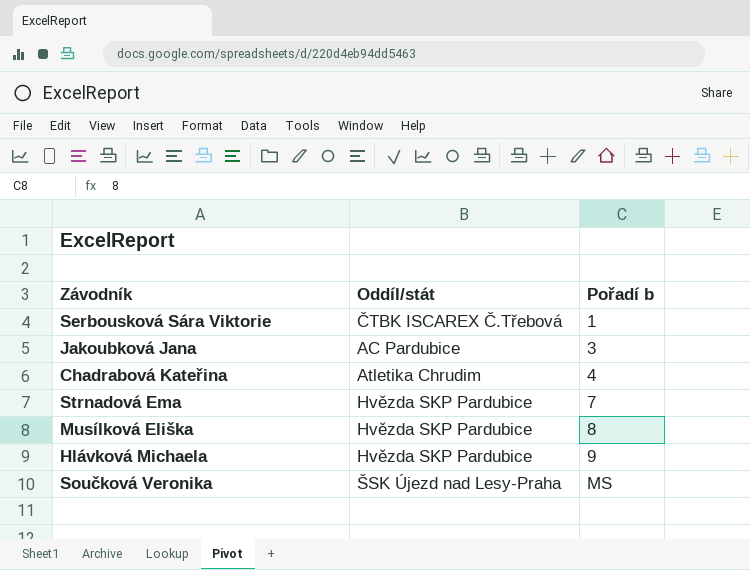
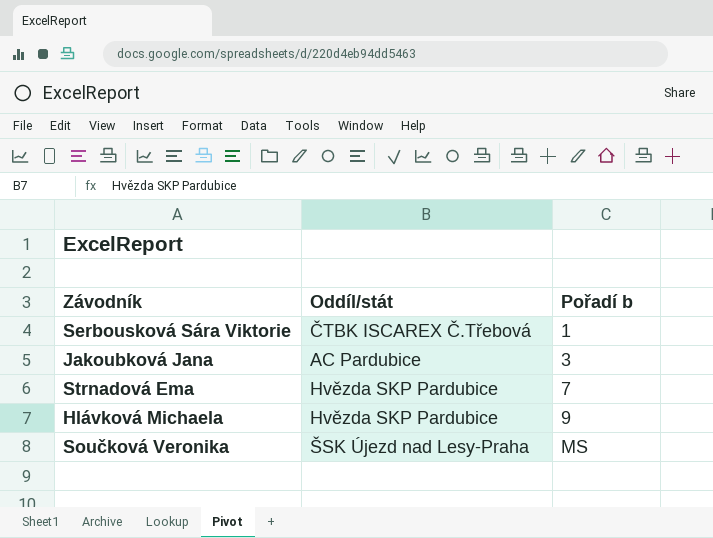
row Chadrabová Kateřina: Atletika Chrudim | 4 -> none
row Musílková Eliška: Hvězda SKP Pardubice | 8 -> none

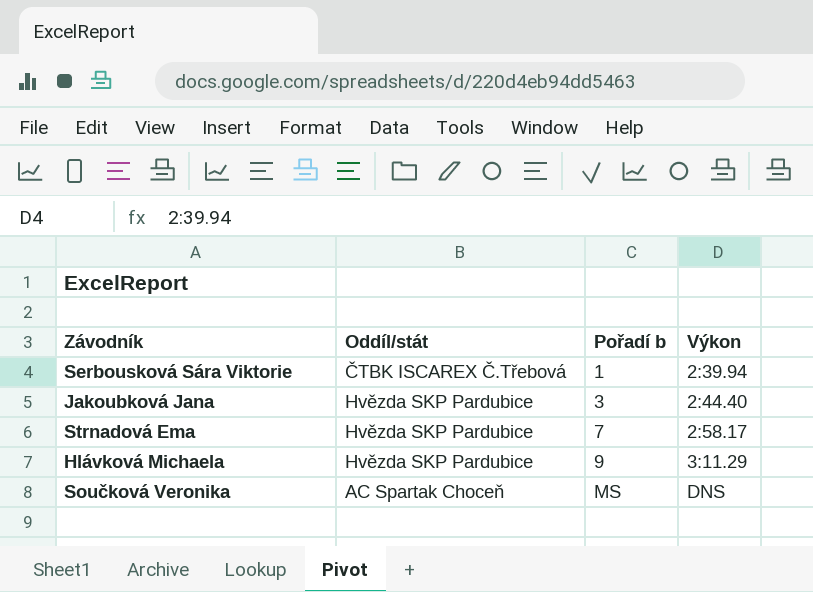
column Výkon | position: none -> 4
Jakoubková Jana | Oddíl/stát: AC Pardubice -> Hvězda SKP Pardubice
Součková Veronika | Oddíl/stát: ŠSK Újezd nad Lesy-Praha -> AC Spartak Choceň

